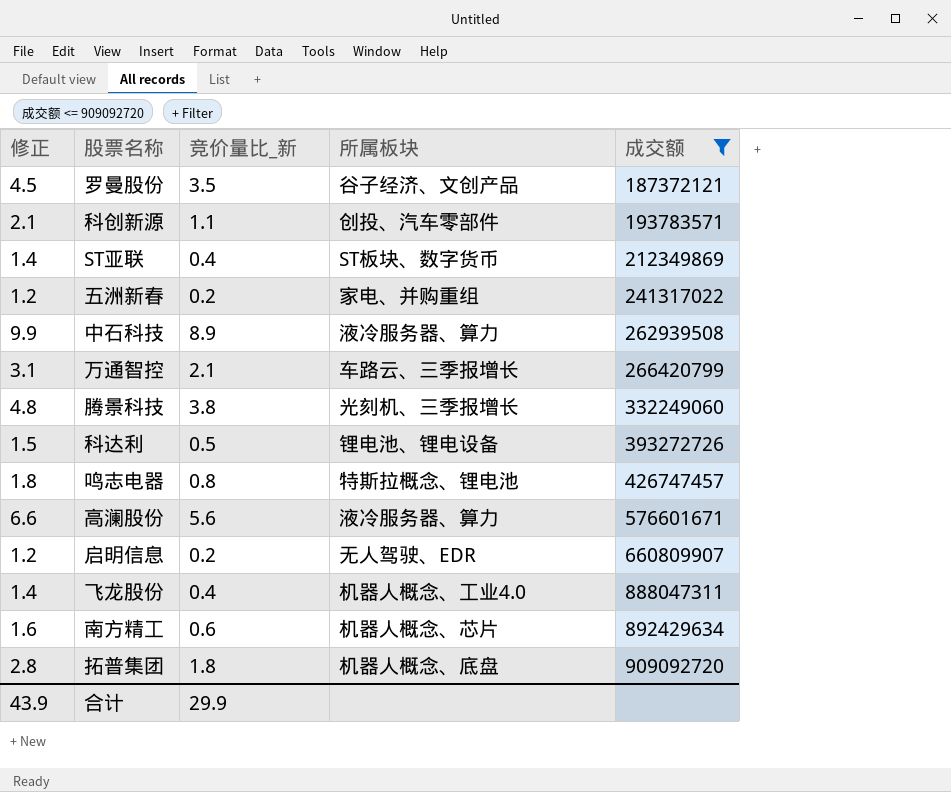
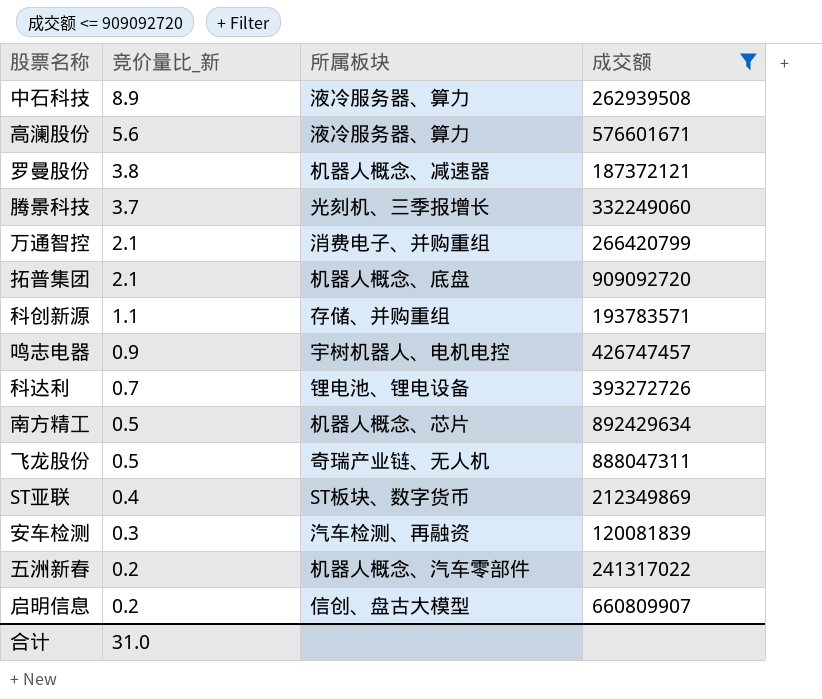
row order: 成交额 ascending -> 竞价量比_新 descending
column 修正 | formula: [竞价量比_新] + 1 -> none
罗曼股份 | 竞价量比_新: 3.5 -> 3.8
罗曼股份 | 所属板块: 谷子经济、文创产品 -> 机器人概念、减速器
腾景科技 | 竞价量比_新: 3.8 -> 3.7
万通智控 | 所属板块: 车路云、三季报增长 -> 消费电子、并购重组
拓普集团 | 竞价量比_新: 1.8 -> 2.1
科创新源 | 所属板块: 创投、汽车零部件 -> 存储、并购重组
鸣志电器 | 竞价量比_新: 0.8 -> 0.9
鸣志电器 | 所属板块: 特斯拉概念、锂电池 -> 宇树机器人、电机电控
科达利 | 竞价量比_新: 0.5 -> 0.7
南方精工 | 竞价量比_新: 0.6 -> 0.5
飞龙股份 | 竞价量比_新: 0.4 -> 0.5
飞龙股份 | 所属板块: 机器人概念、工业4.0 -> 奇瑞产业链、无人机
row 安车检测: none -> 0.3 | 汽车检测、再融资 | 120081839
五洲新春 | 所属板块: 家电、并购重组 -> 机器人概念、汽车零部件
启明信息 | 所属板块: 无人驾驶、EDR -> 信创、盘古大模型
合计 | 竞价量比_新: 29.9 -> 31.0

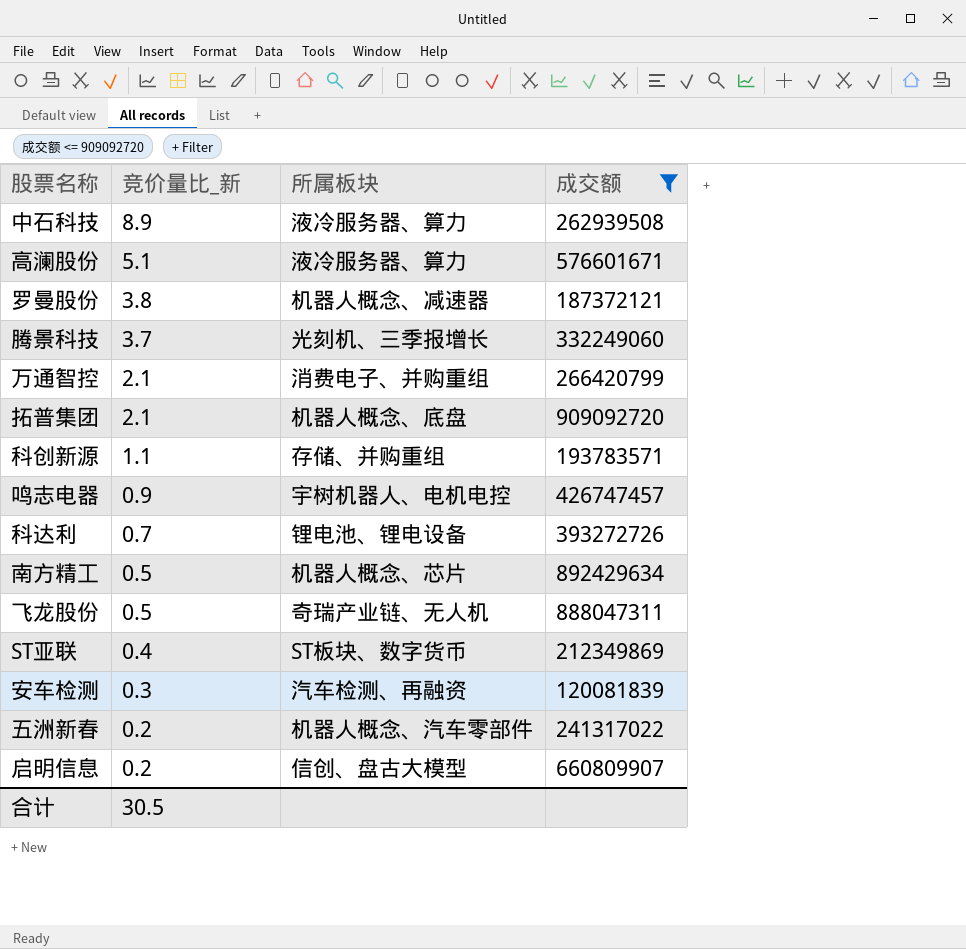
高澜股份 | 竞价量比_新: 5.6 -> 5.1
合计 | 竞价量比_新: 31.0 -> 30.5

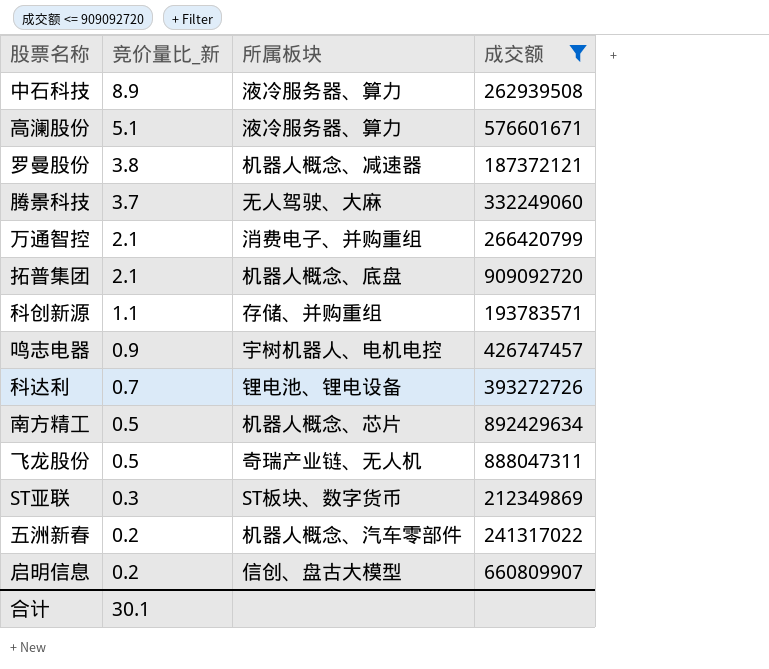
row 安车检测: 0.3 | 汽车检测、再融资 | 120081839 -> none
腾景科技 | 所属板块: 光刻机、三季报增长 -> 无人驾驶、大麻
ST亚联 | 竞价量比_新: 0.4 -> 0.3
合计 | 竞价量比_新: 30.5 -> 30.1

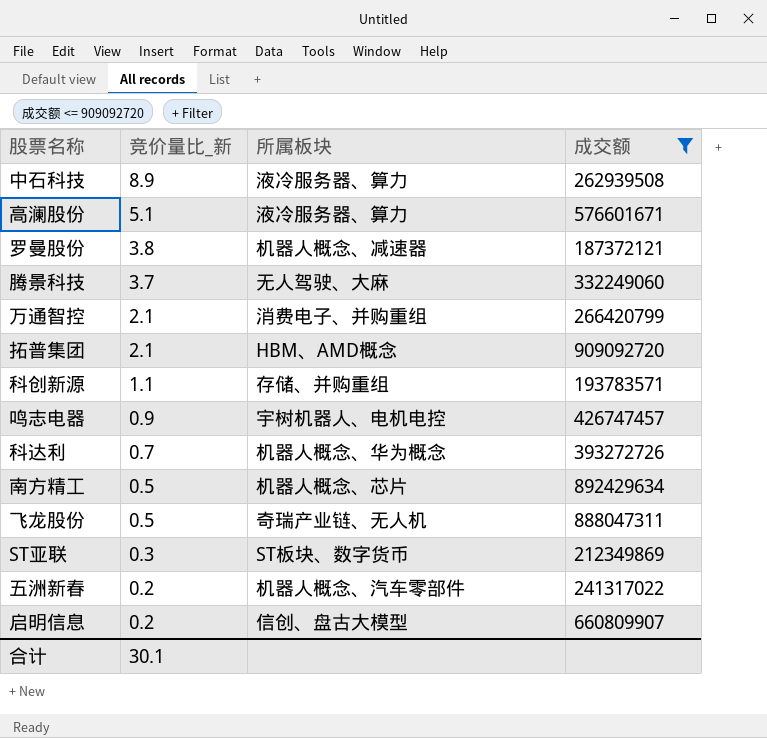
拓普集团 | 所属板块: 机器人概念、底盘 -> HBM、AMD概念
科达利 | 所属板块: 锂电池、锂电设备 -> 机器人概念、华为概念

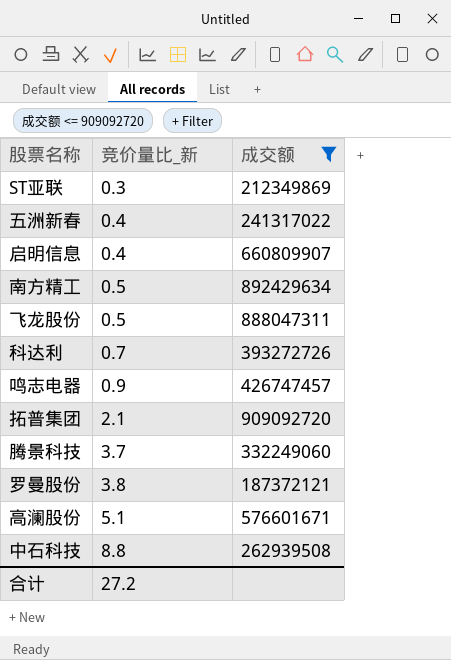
row order: 竞价量比_新 descending -> 竞价量比_新 ascending
column 所属板块 | position: 3 -> none
row 万通智控: 2.1 | 消费电子、并购重组 | 266420799 -> none
row 科创新源: 1.1 | 存储、并购重组 | 193783571 -> none
五洲新春 | 竞价量比_新: 0.2 -> 0.4
启明信息 | 竞价量比_新: 0.2 -> 0.4
中石科技 | 竞价量比_新: 8.9 -> 8.8
合计 | 竞价量比_新: 30.1 -> 27.2

